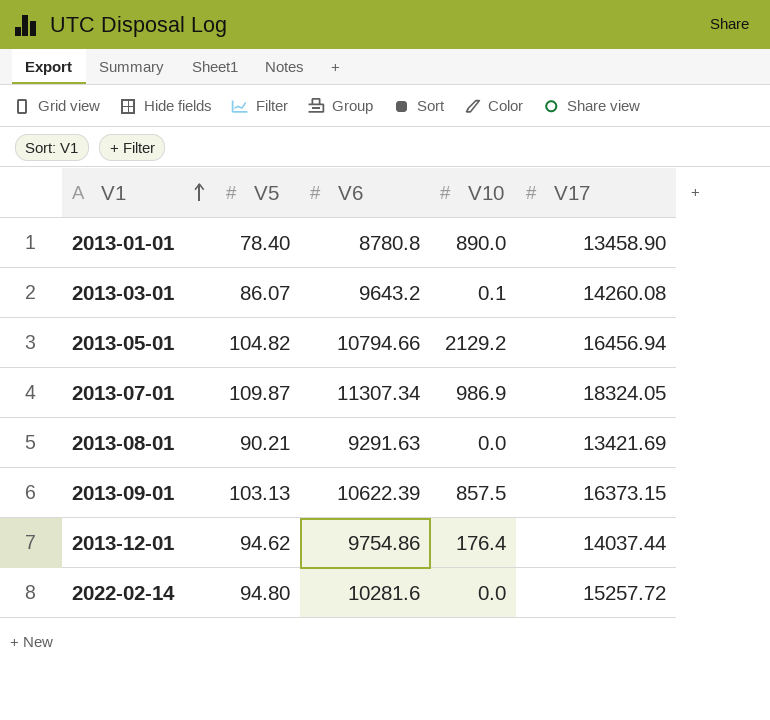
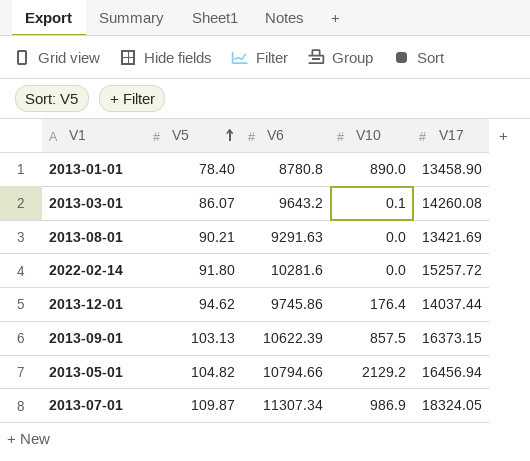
row order: V1 ascending -> V5 ascending
2022-02-14 | V5: 94.80 -> 91.80
2013-12-01 | V6: 9754.86 -> 9745.86

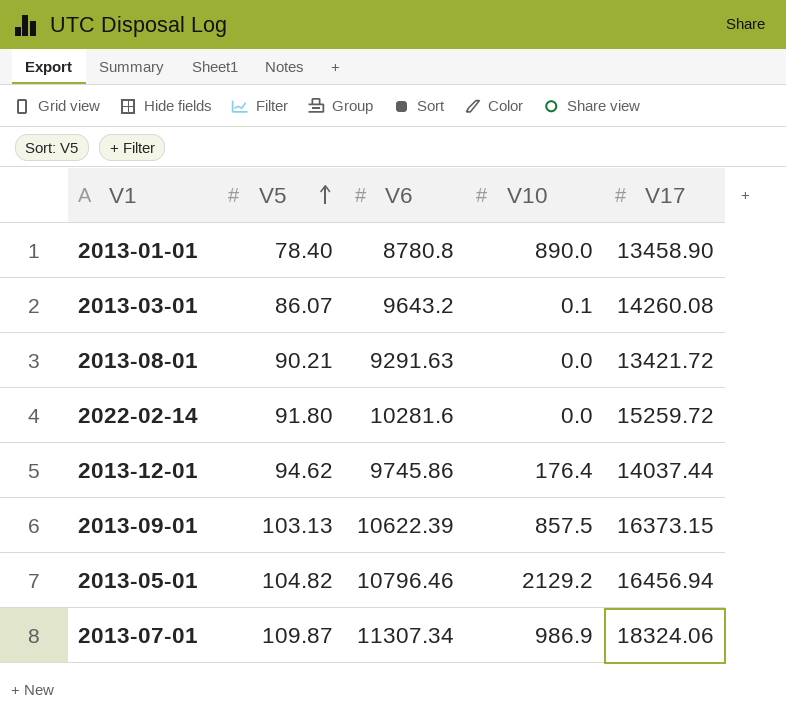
2013-08-01 | V17: 13421.69 -> 13421.72
2022-02-14 | V17: 15257.72 -> 15259.72
2013-05-01 | V6: 10794.66 -> 10796.46
2013-07-01 | V17: 18324.05 -> 18324.06

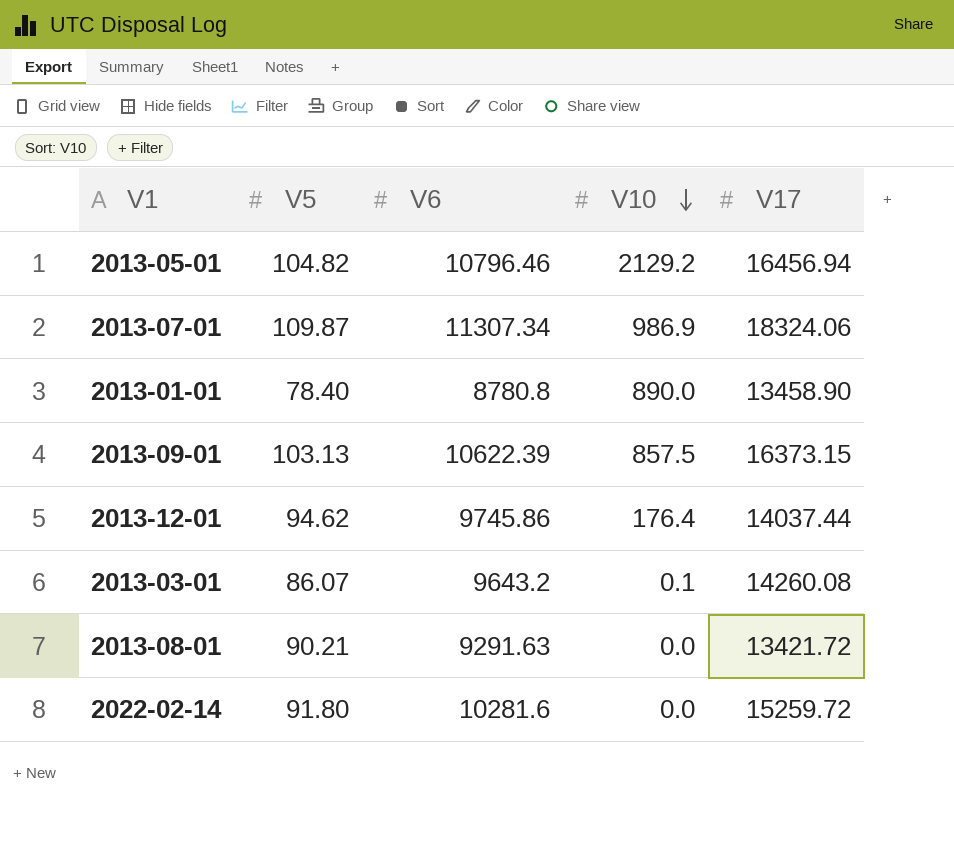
row order: V5 ascending -> V10 descending

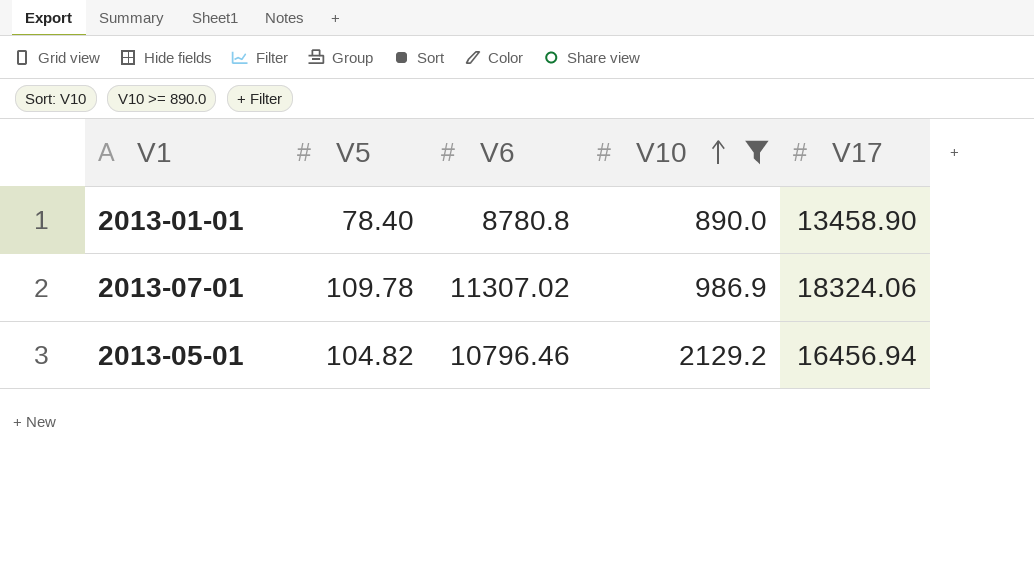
filter: none -> V10 >= 890.0
row order: V10 descending -> V10 ascending
2013-07-01 | V5: 109.87 -> 109.78
2013-07-01 | V6: 11307.34 -> 11307.02

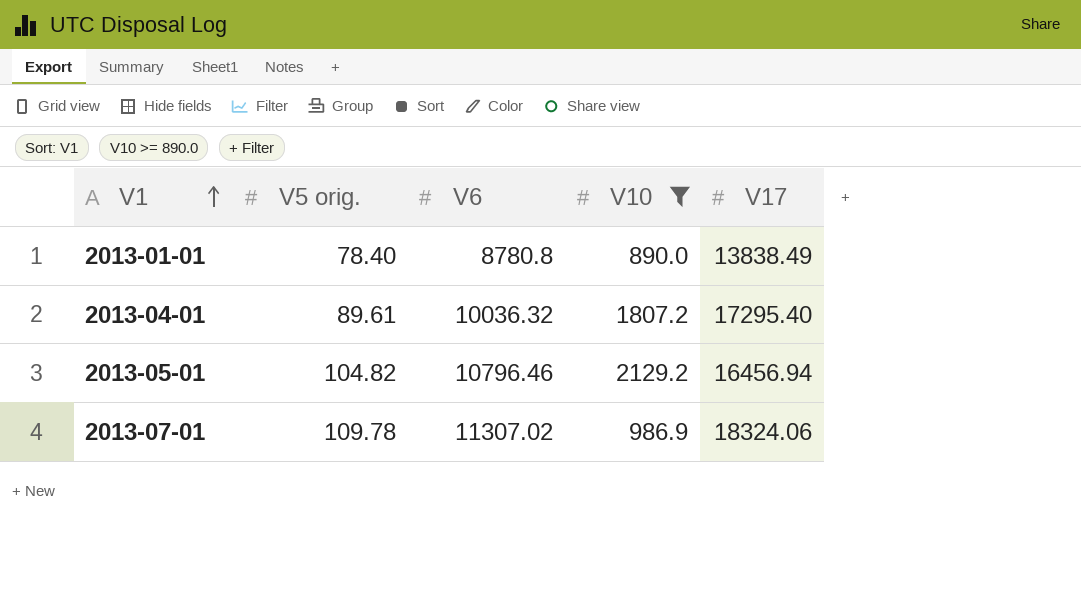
row order: V10 ascending -> V1 ascending
column name: V5 -> V5 orig.
2013-01-01 | V17: 13458.90 -> 13838.49
row 2013-04-01: none -> 89.61 | 10036.32 | 1807.2 | 17295.40

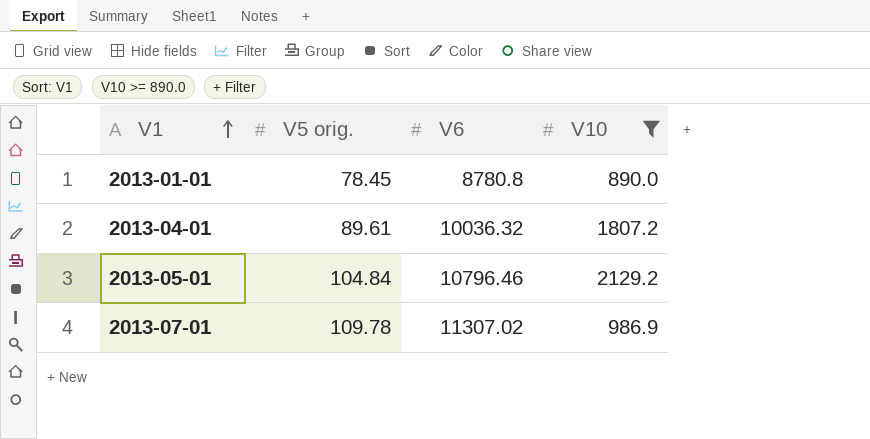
column V17 | position: 5 -> none
2013-01-01 | V5 orig.: 78.40 -> 78.45
2013-05-01 | V5 orig.: 104.82 -> 104.84

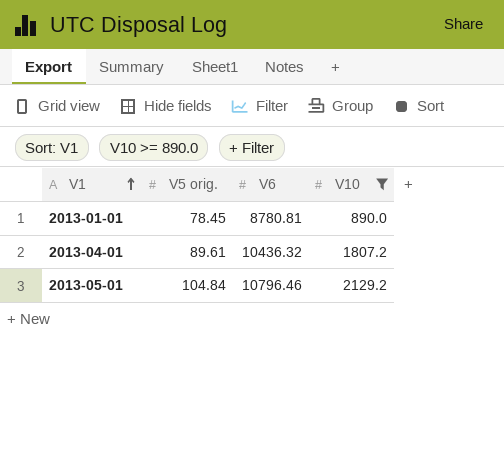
row 2013-07-01: 109.78 | 11307.02 | 986.9 -> none
2013-01-01 | V6: 8780.8 -> 8780.81
2013-04-01 | V6: 10036.32 -> 10436.32

